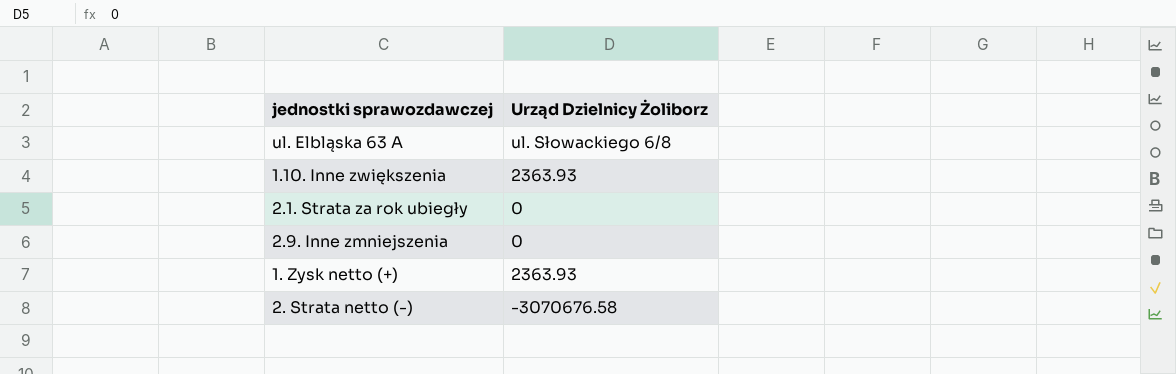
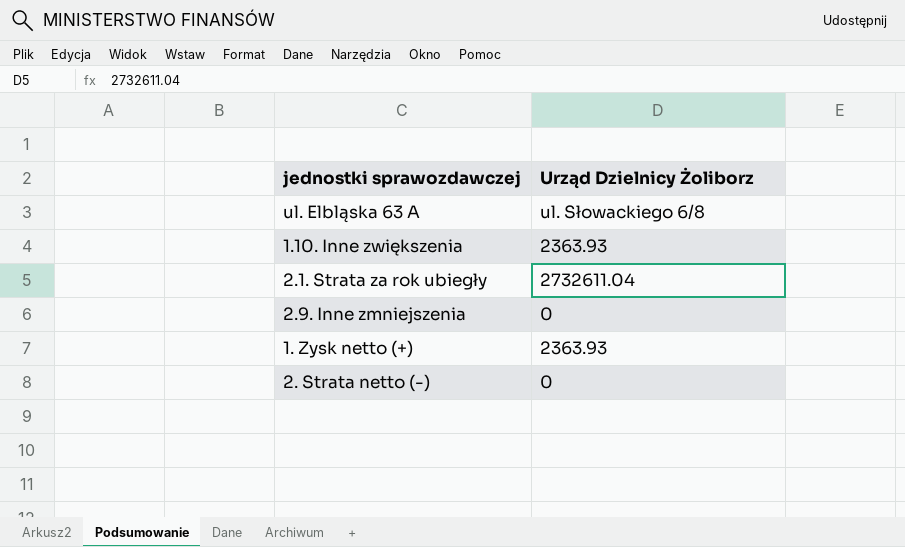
2.1. Strata za rok ubiegły | Urząd Dzielnicy Żoliborz: 0 -> 2732611.04
2. Strata netto (-) | Urząd Dzielnicy Żoliborz: -3070676.58 -> 0

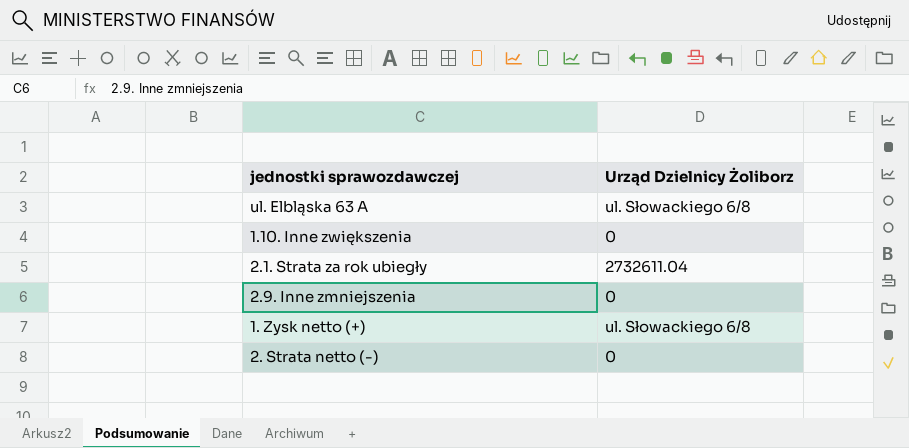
1.10. Inne zwiększenia | Urząd Dzielnicy Żoliborz: 2363.93 -> 0
1. Zysk netto (+) | Urząd Dzielnicy Żoliborz: 2363.93 -> ul. Słowackiego 6/8

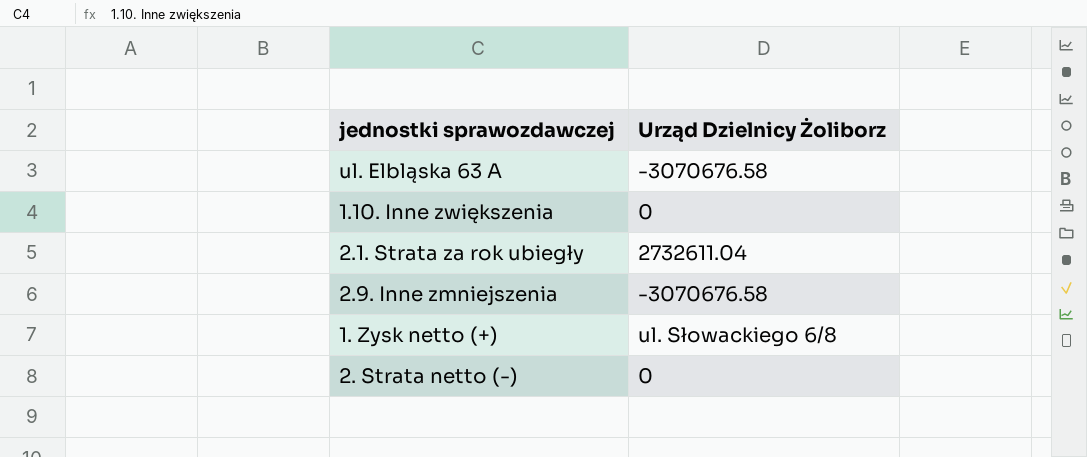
ul. Elbląska 63 A | Urząd Dzielnicy Żoliborz: ul. Słowackiego 6/8 -> -3070676.58
2.9. Inne zmniejszenia | Urząd Dzielnicy Żoliborz: 0 -> -3070676.58

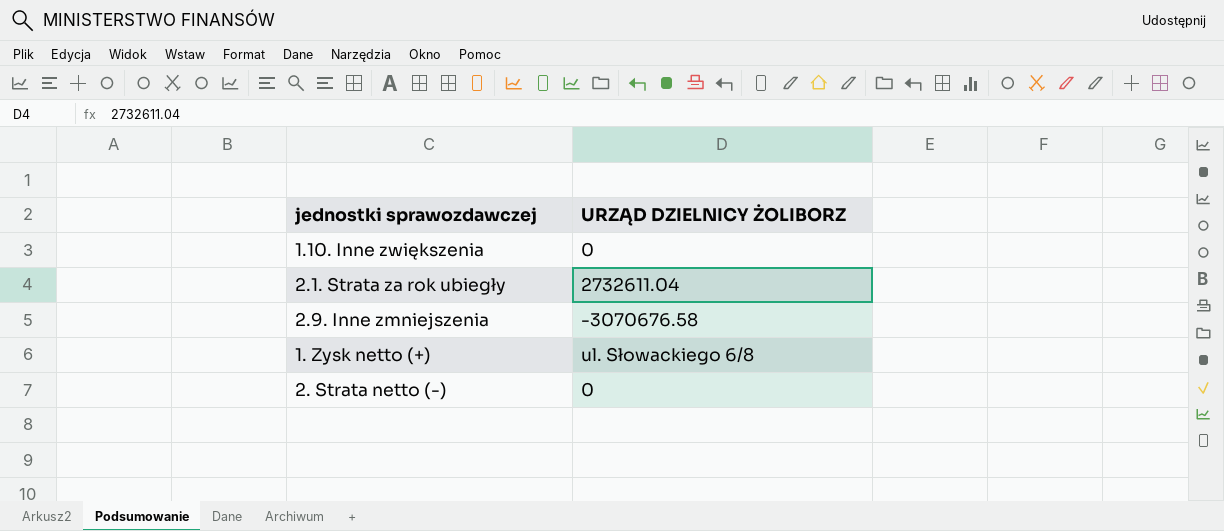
column name: Urząd Dzielnicy Żoliborz -> URZĄD DZIELNICY ŻOLIBORZ
row ul. Elbląska 63 A: -3070676.58 -> none

